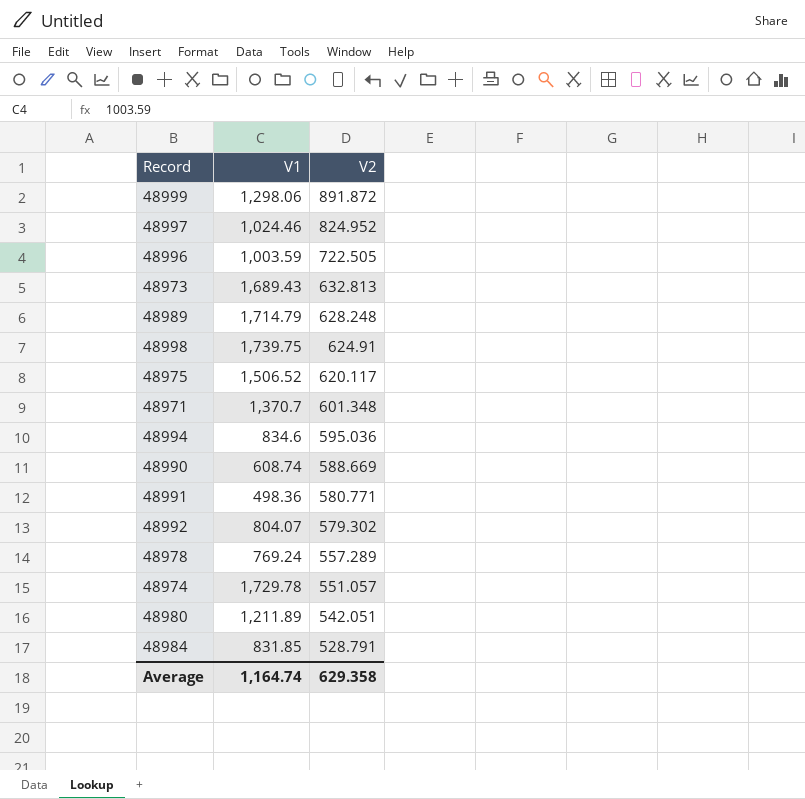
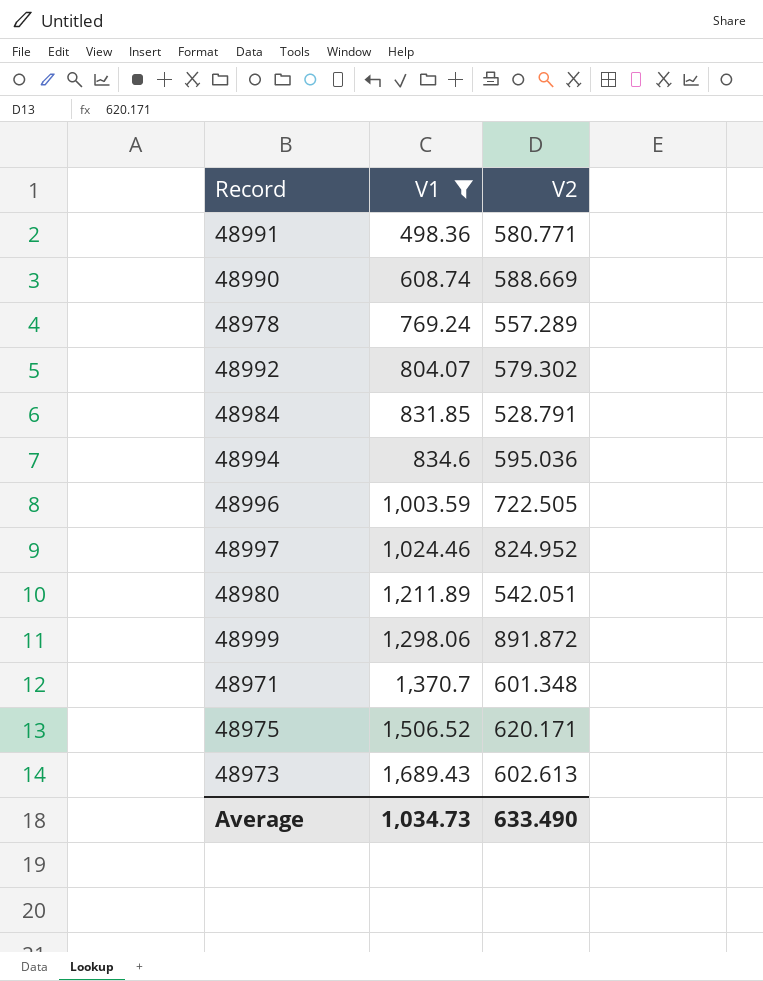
filter: none -> V1 <= 1,689.43
row order: V2 descending -> V1 ascending
48975 | V2: 620.117 -> 620.171
48973 | V2: 632.813 -> 602.613
Average | V1: 1,164.74 -> 1,034.73
Average | V2: 629.358 -> 633.490

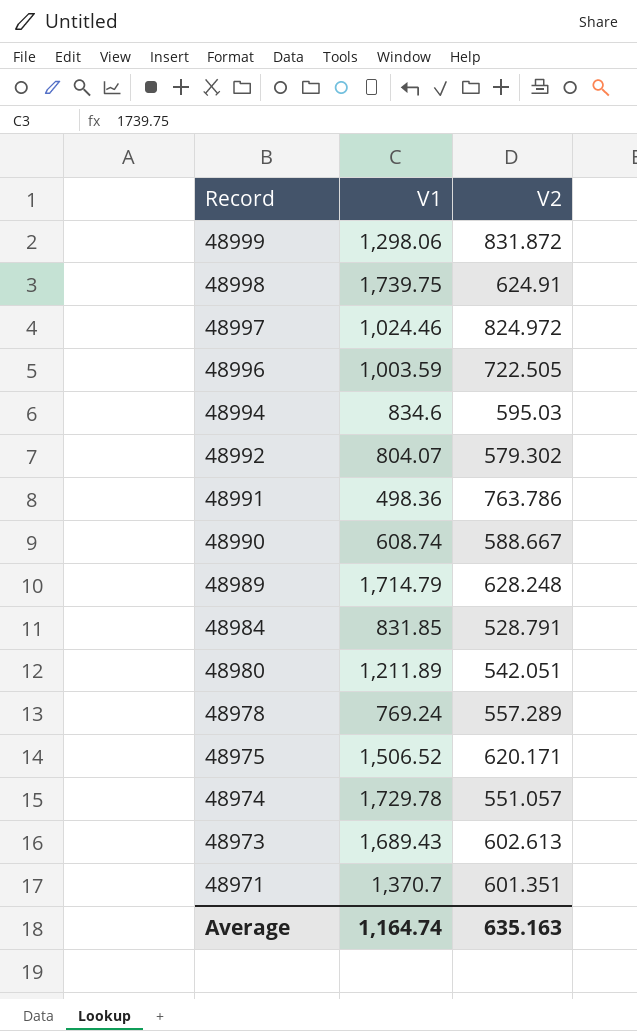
filter: V1 <= 1,689.43 -> none
row order: V1 ascending -> Record descending
48999 | V2: 891.872 -> 831.872
48997 | V2: 824.952 -> 824.972
48994 | V2: 595.036 -> 595.03
48991 | V2: 580.771 -> 763.786
48990 | V2: 588.669 -> 588.667
48971 | V2: 601.348 -> 601.351
Average | V1: 1,034.73 -> 1,164.74
Average | V2: 633.490 -> 635.163

